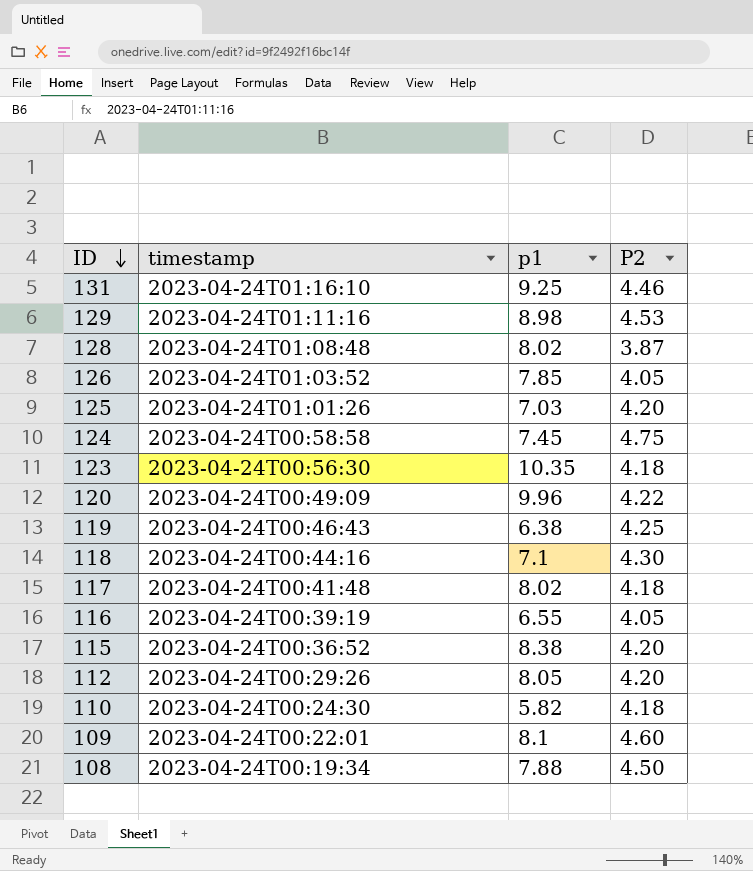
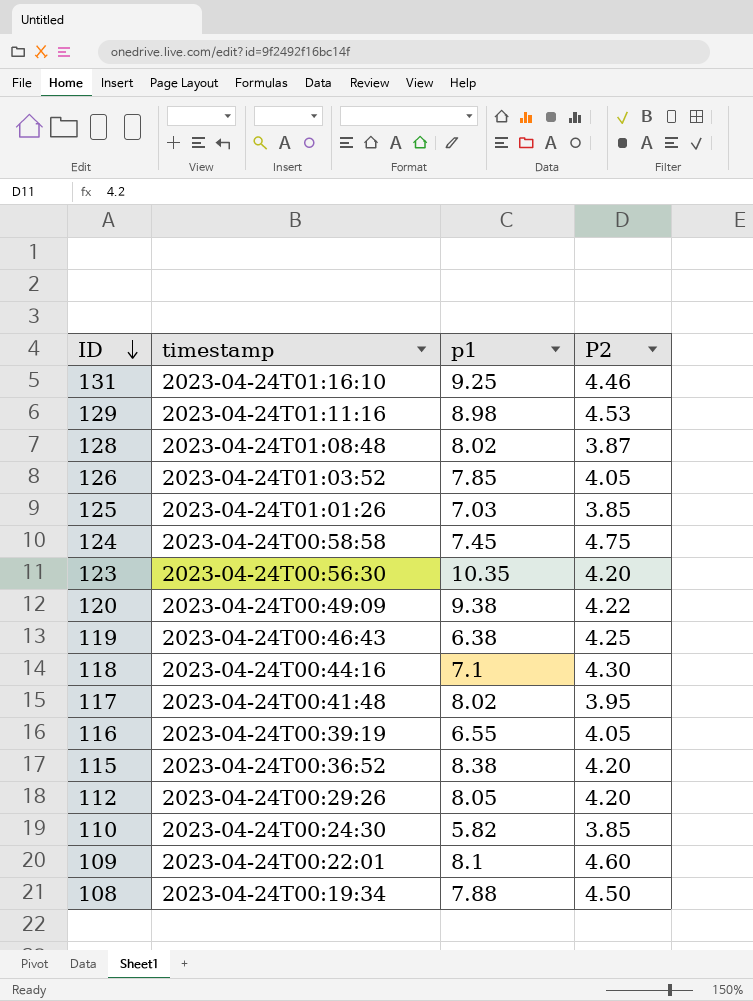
125 | P2: 4.20 -> 3.85
123 | P2: 4.18 -> 4.20
120 | p1: 9.96 -> 9.38
117 | P2: 4.18 -> 3.95
110 | P2: 4.18 -> 3.85

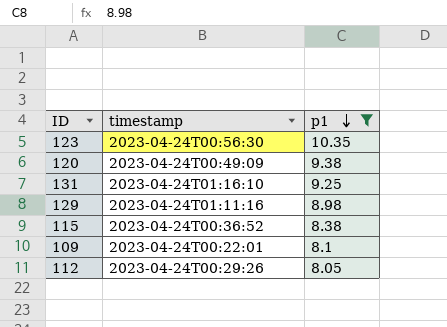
filter: none -> p1 >= 8.05
row order: ID descending -> p1 descending
column P2 | position: 4 -> none

